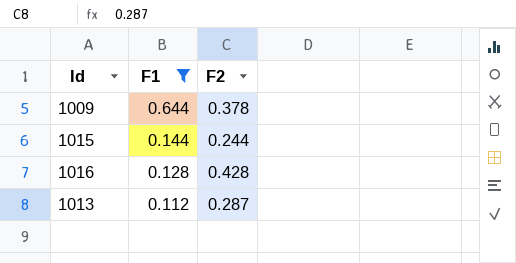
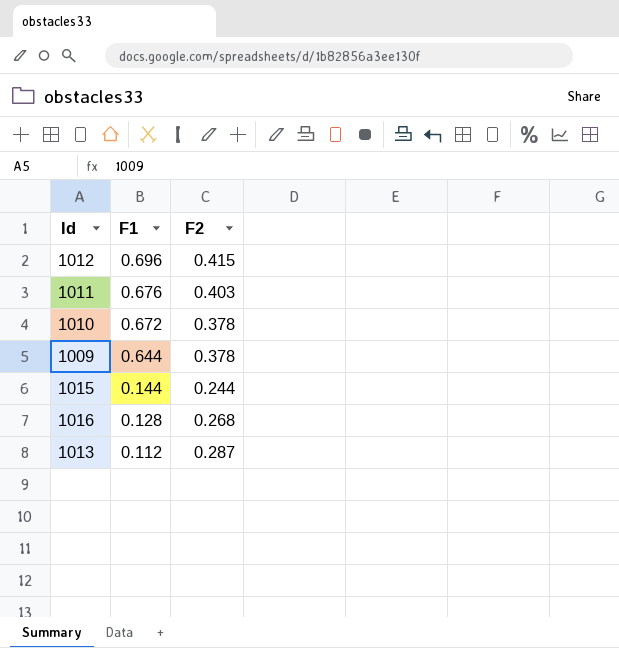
filter: F1 <= 0.644 -> none
1016 | F2: 0.428 -> 0.268

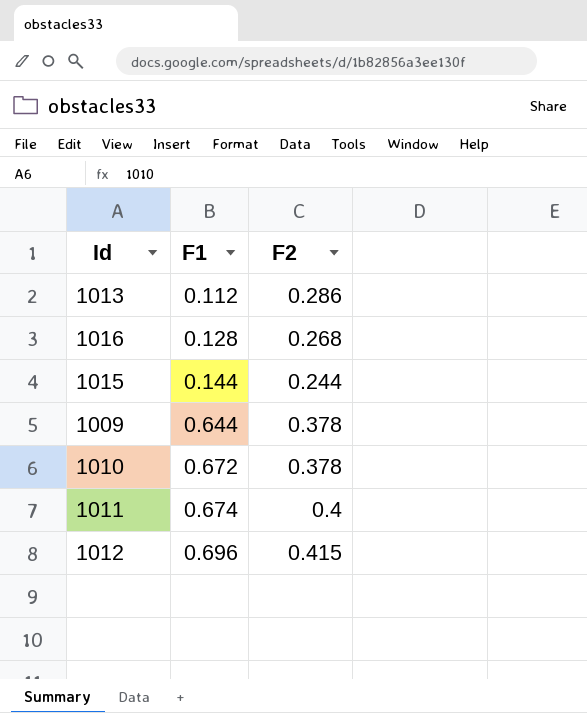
row order: F1 descending -> F1 ascending
1013 | F2: 0.287 -> 0.286
1011 | F1: 0.676 -> 0.674
1011 | F2: 0.403 -> 0.4

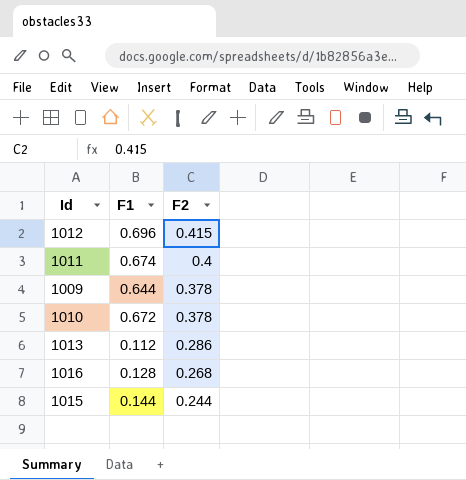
row order: F1 ascending -> F2 descending

